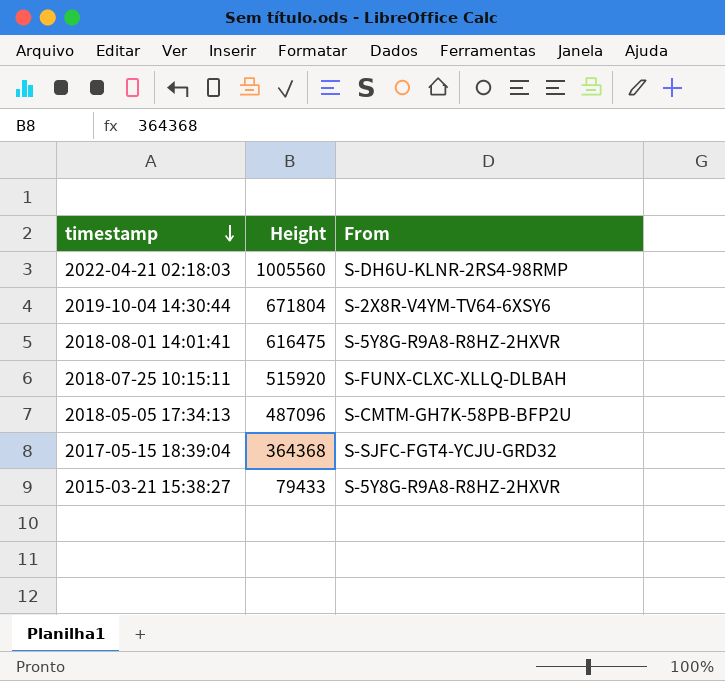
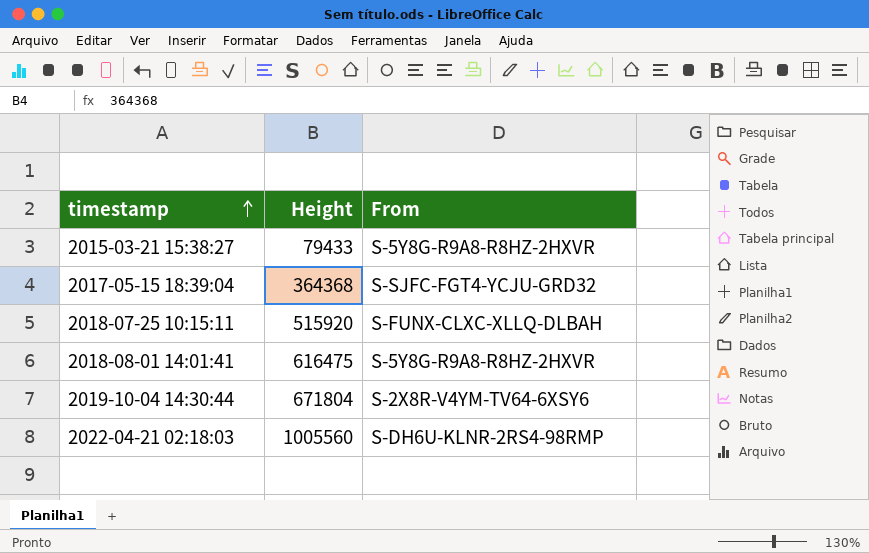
row order: timestamp descending -> timestamp ascending
row 2018-05-05 17:34:13: 487096 | S-CMTM-GH7K-58PB-BFP2U -> none

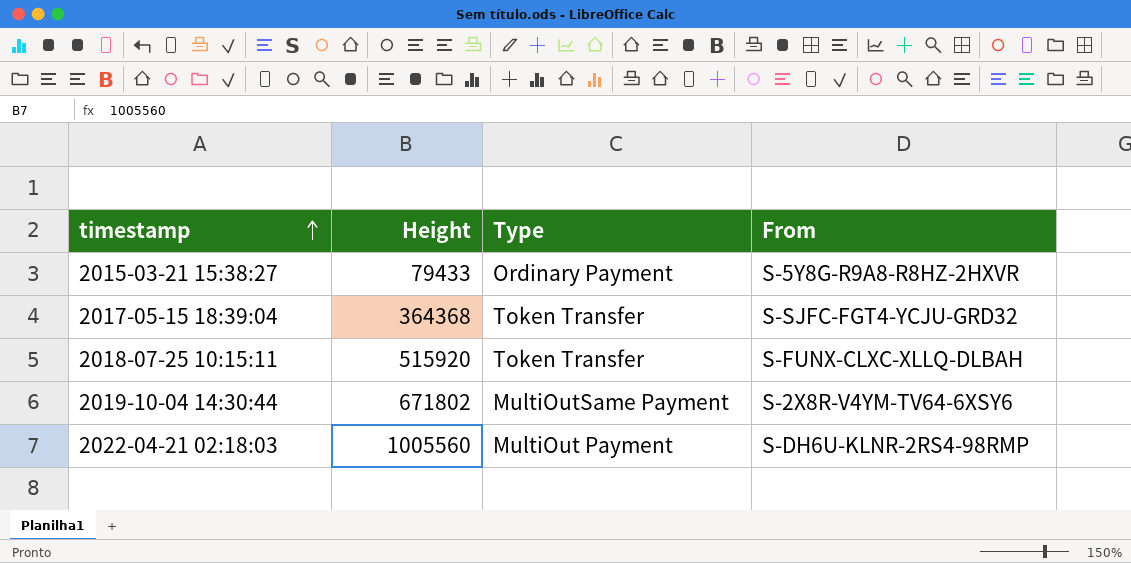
column Type | position: none -> 3
row 2018-08-01 14:01:41: 616475 | S-5Y8G-R9A8-R8HZ-2HXVR -> none
2019-10-04 14:30:44 | Height: 671804 -> 671802

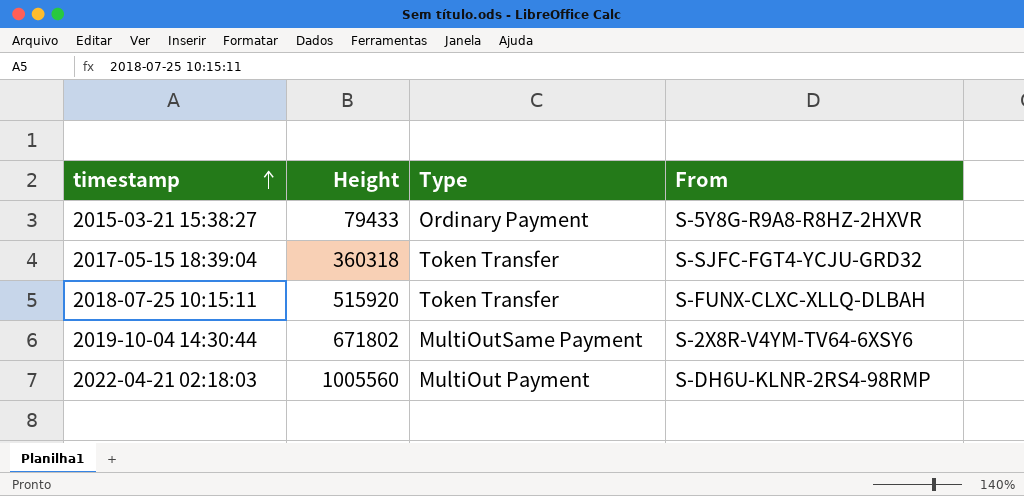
2017-05-15 18:39:04 | Height: 364368 -> 360318

